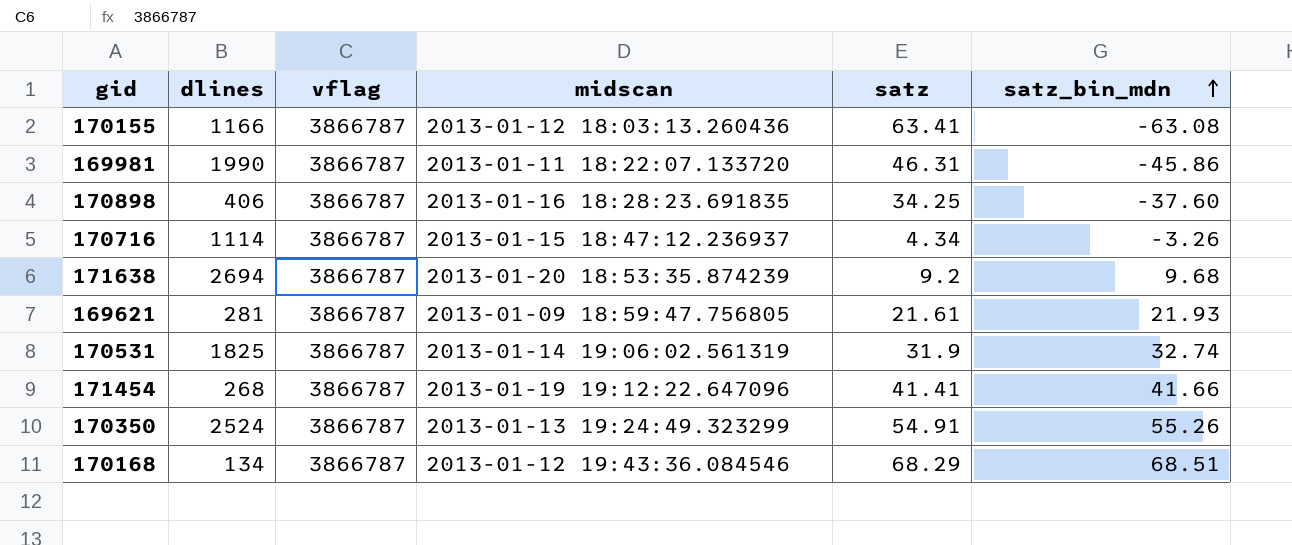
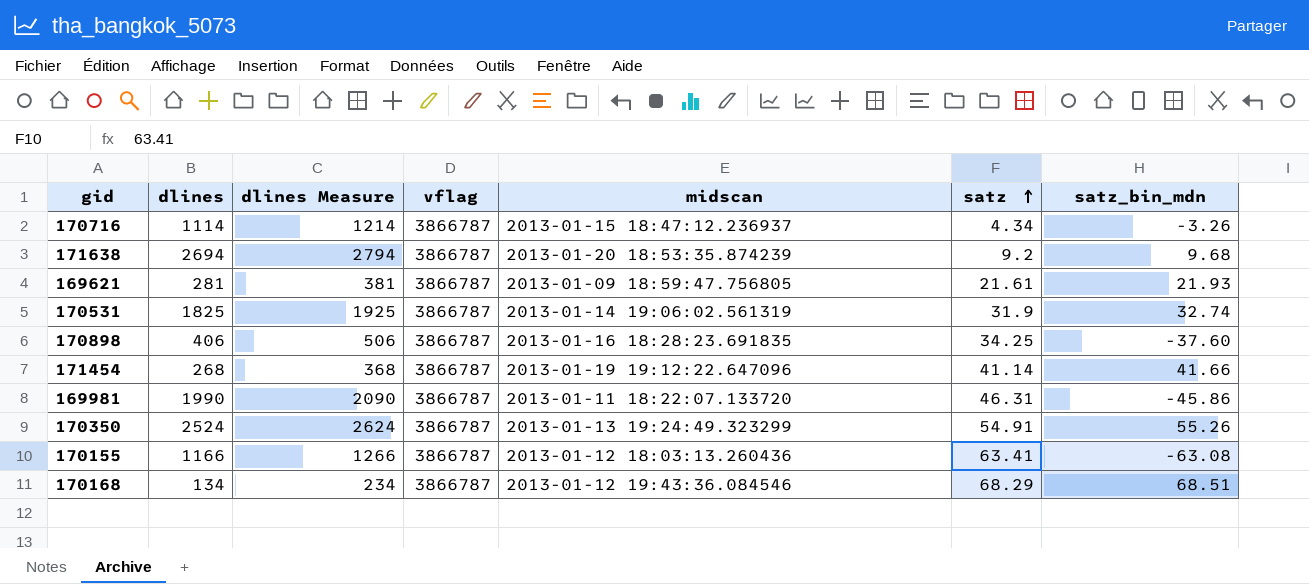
row order: satz_bin_mdn ascending -> satz ascending
column dlines Measure | formula: none -> [dlines] + 100
171454 | satz: 41.41 -> 41.14

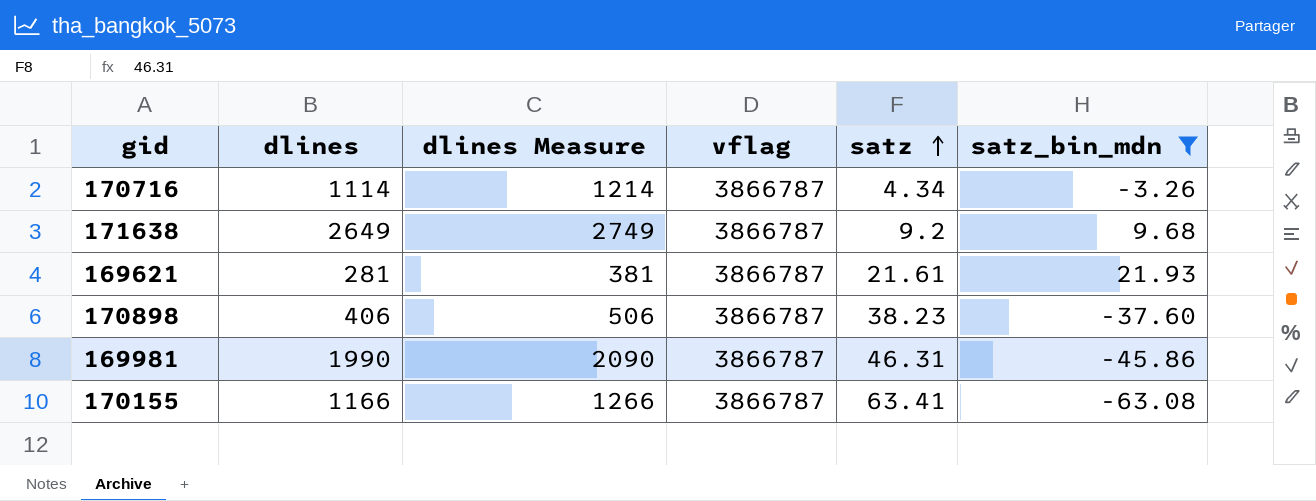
filter: none -> satz_bin_mdn <= 21.93
column midscan | position: 5 -> none
171638 | dlines: 2694 -> 2649
171638 | dlines Measure: 2794 -> 2749
170898 | satz: 34.25 -> 38.23

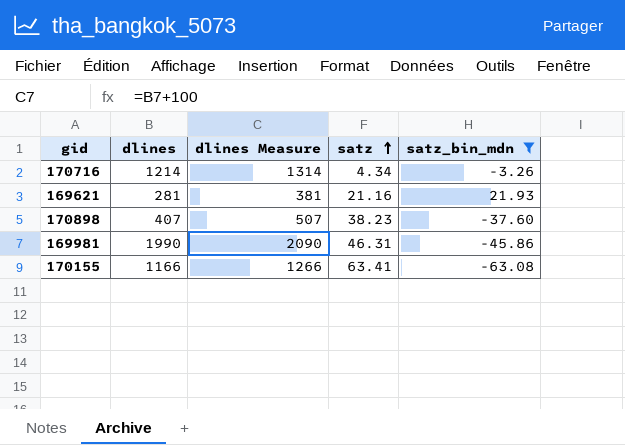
column vflag | position: 4 -> none
row 171638: 2649 | 2749 | 3866787 | 9.2 | 9.68 -> none
170716 | dlines: 1114 -> 1214
170716 | dlines Measure: 1214 -> 1314
169621 | satz: 21.61 -> 21.16
170898 | dlines: 406 -> 407
170898 | dlines Measure: 506 -> 507

